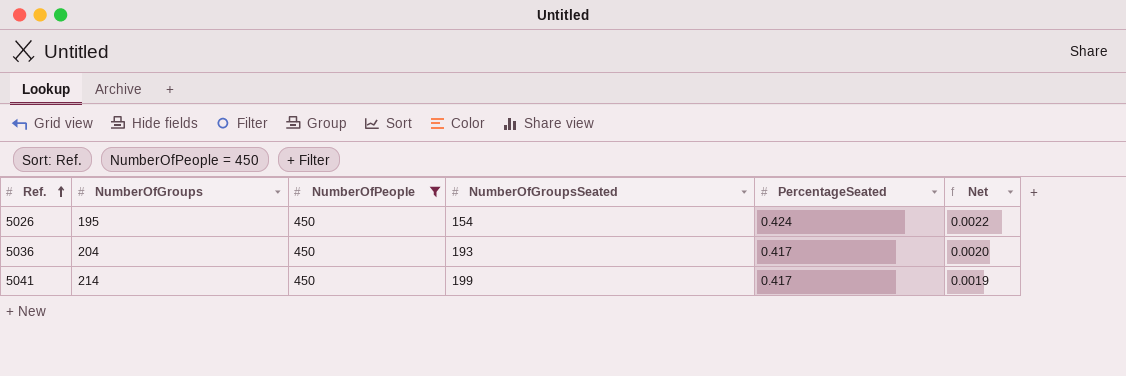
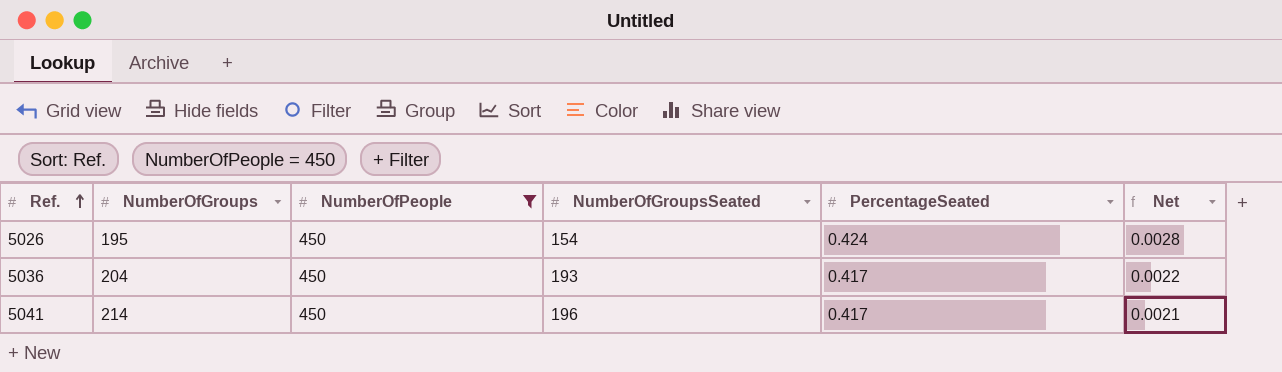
column Net | formula: [PercentageSeated] / [NumberOfGroups] -> [PercentageSeated] / [NumberOfGroupsSeated]
5041 | NumberOfGroupsSeated: 199 -> 196

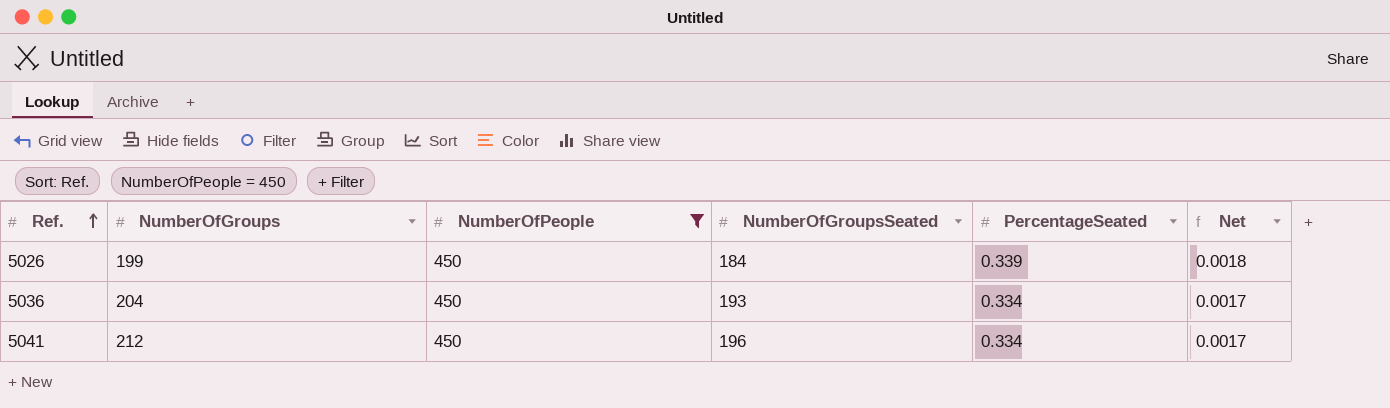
5026 | NumberOfGroups: 195 -> 199
5026 | NumberOfGroupsSeated: 154 -> 184
5026 | PercentageSeated: 0.424 -> 0.339
5026 | Net: 0.0028 -> 0.0018
5036 | PercentageSeated: 0.417 -> 0.334
5036 | Net: 0.0022 -> 0.0017
5041 | NumberOfGroups: 214 -> 212
5041 | PercentageSeated: 0.417 -> 0.334
5041 | Net: 0.0021 -> 0.0017

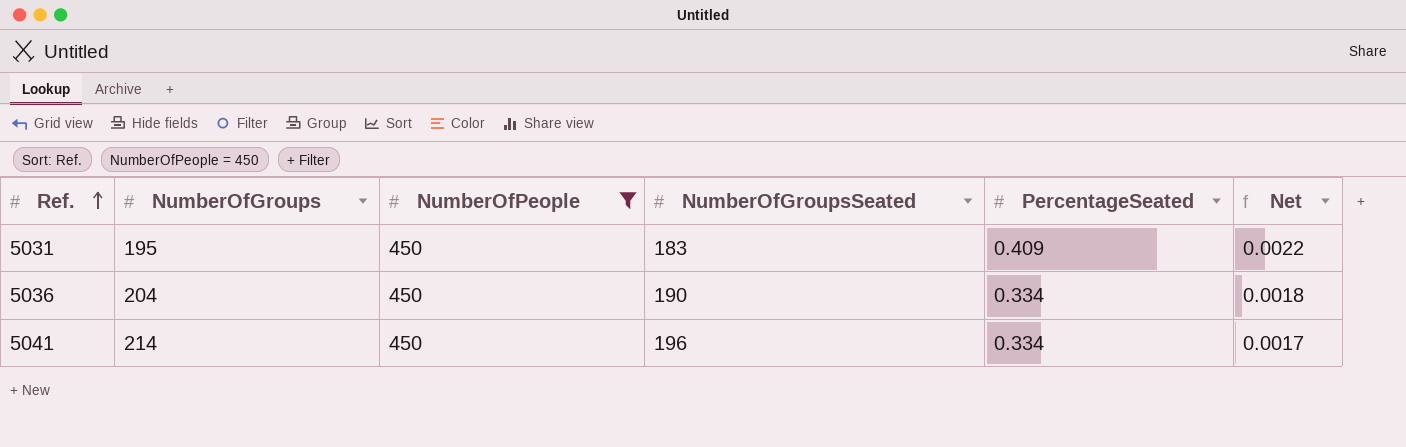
row 5026: 199 | 450 | 184 | 0.339 | 0.0018 -> none
row 5031: none -> 195 | 450 | 183 | 0.409 | 0.0022
5036 | NumberOfGroupsSeated: 193 -> 190
5036 | Net: 0.0017 -> 0.0018
5041 | NumberOfGroups: 212 -> 214

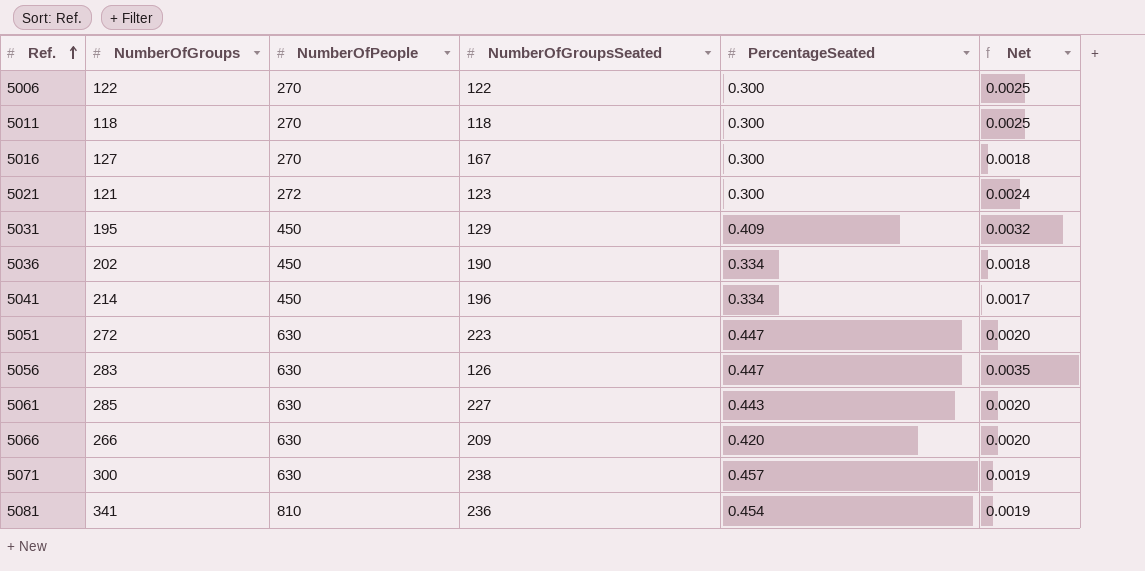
filter: NumberOfPeople = 450 -> none
5031 | NumberOfGroupsSeated: 183 -> 129
5031 | Net: 0.0022 -> 0.0032
5036 | NumberOfGroups: 204 -> 202

